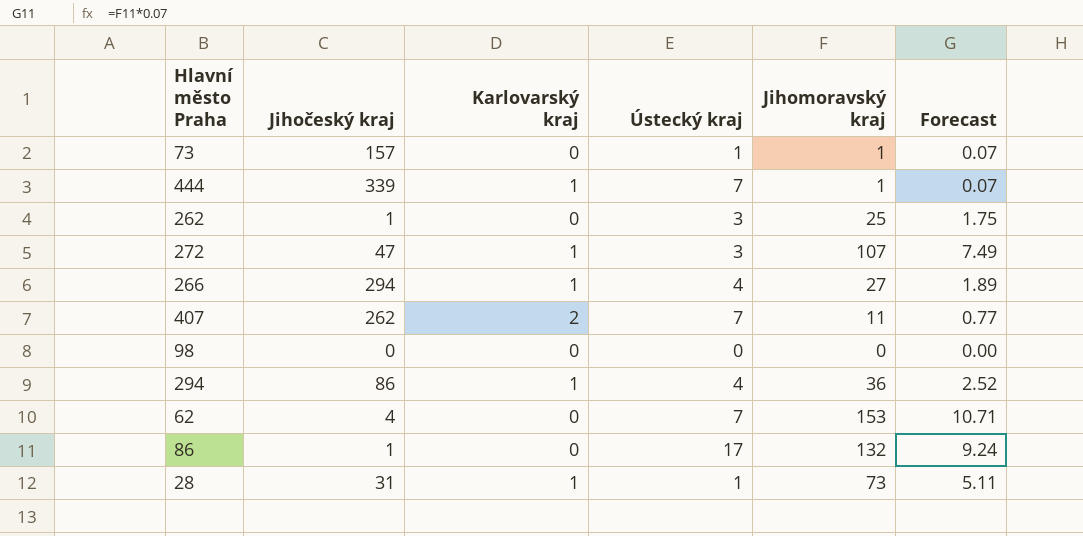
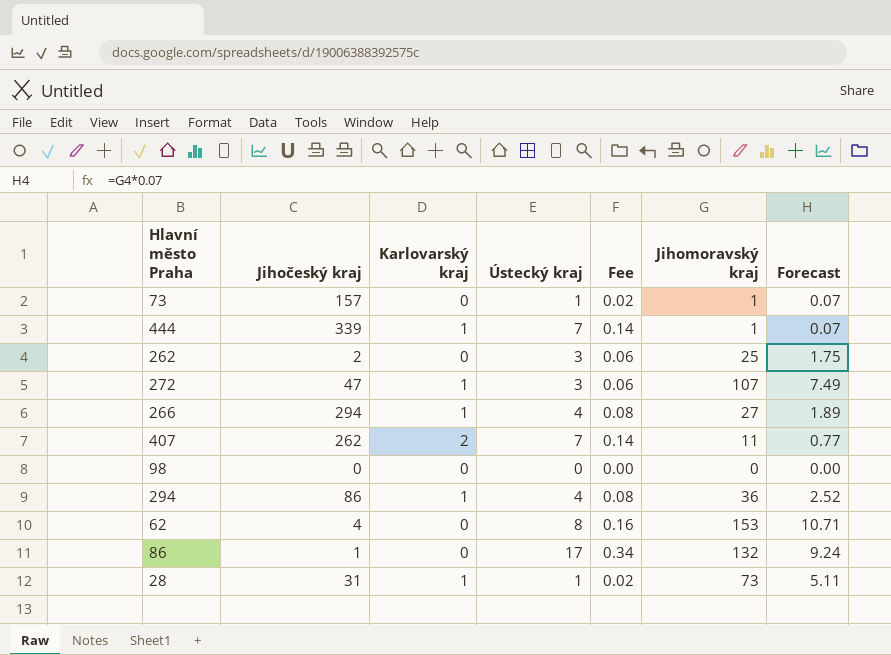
column Fee | formula: none -> [Ústecký kraj] * 0.02
262 | Jihočeský kraj: 1 -> 2
62 | Ústecký kraj: 7 -> 8

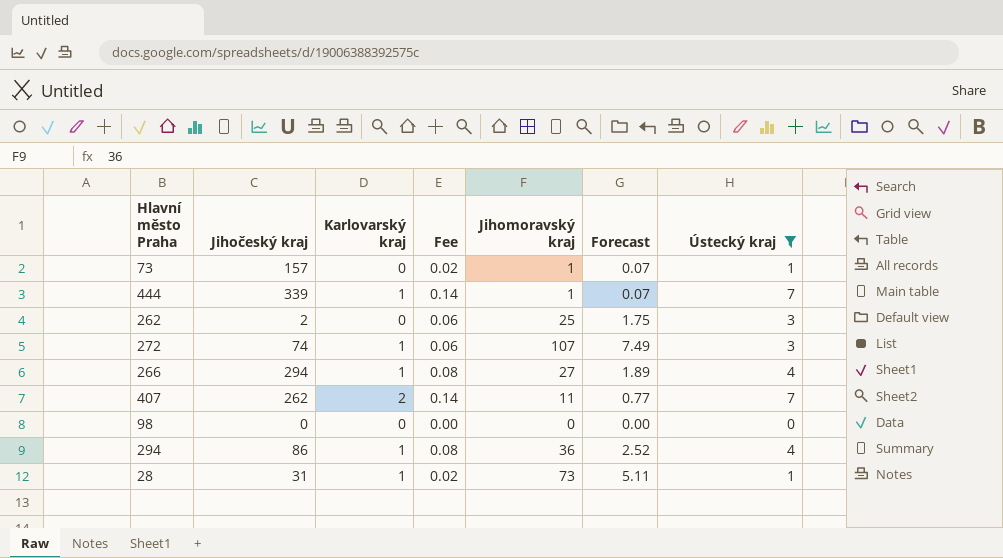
filter: none -> Ústecký kraj <= 7
column Ústecký kraj | position: 4 -> 7
272 | Jihočeský kraj: 47 -> 74

